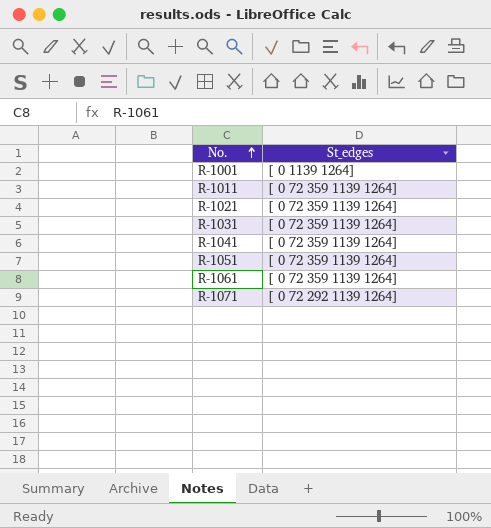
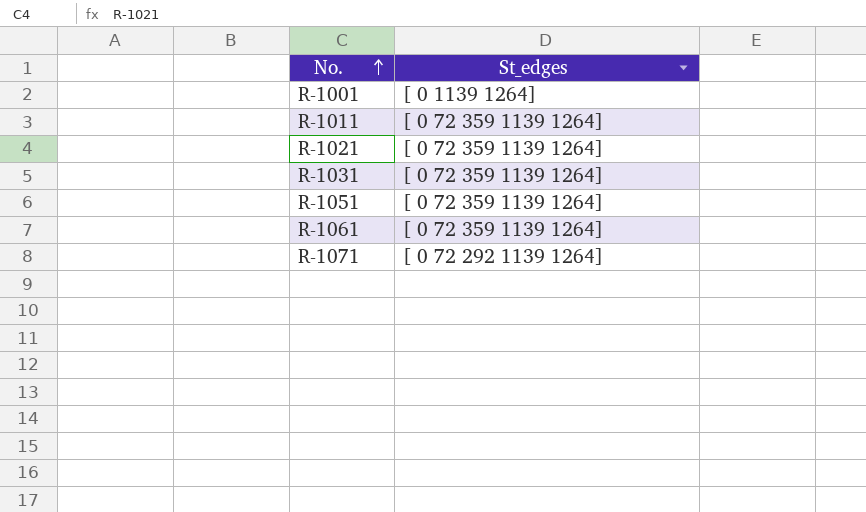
row R-1041: [ 0 72 359 1139 1264] -> none

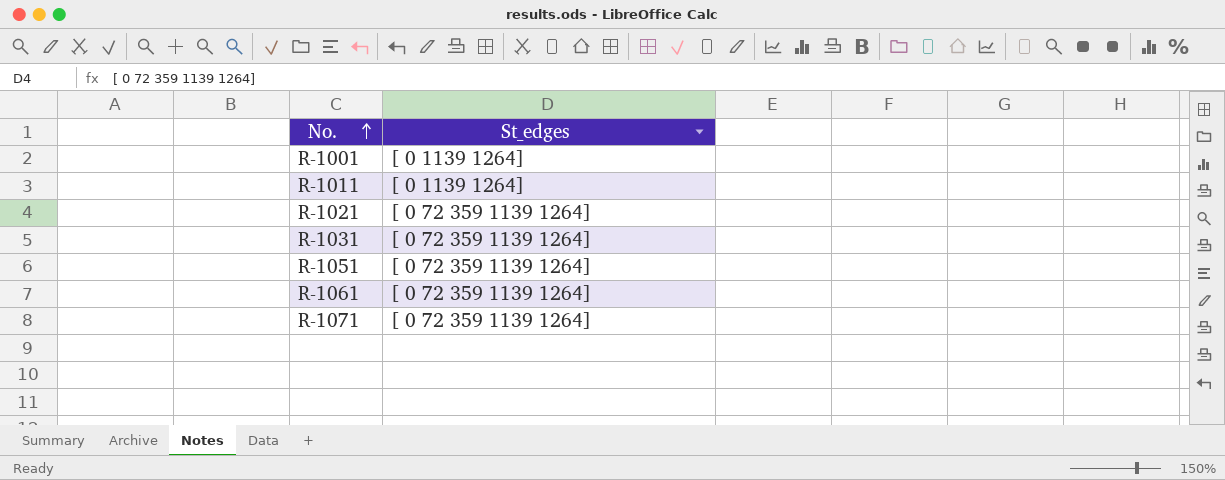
R-1011 | St_edges: [ 0 72 359 1139 1264] -> [ 0 1139 1264]
R-1071 | St_edges: [ 0 72 292 1139 1264] -> [ 0 72 359 1139 1264]

